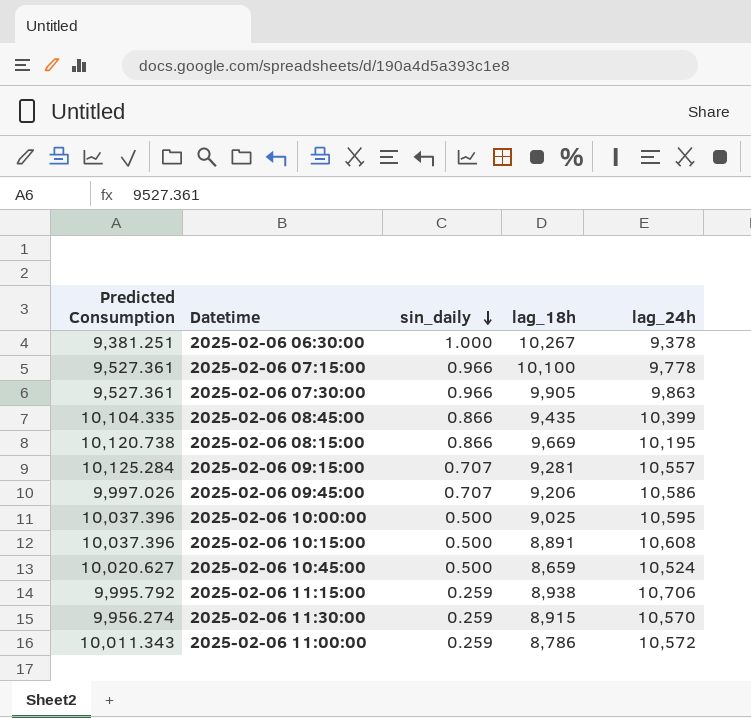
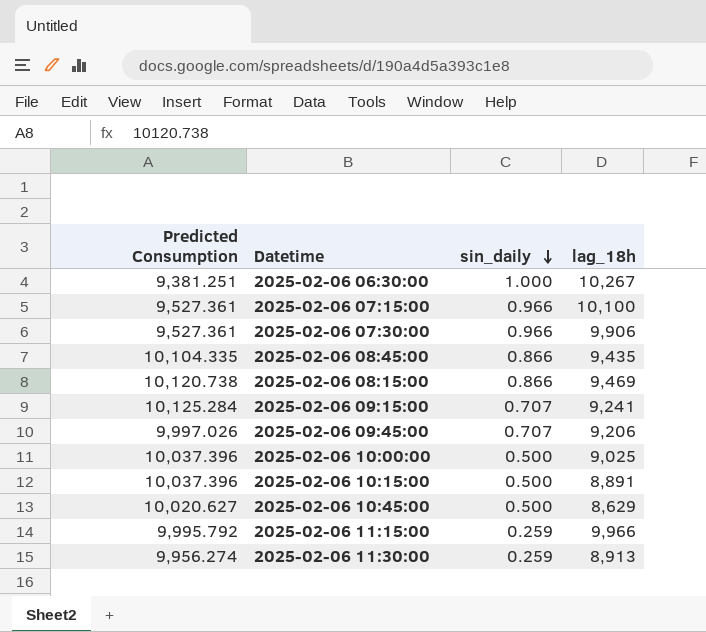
column lag_24h | position: 5 -> none
row 2025-02-06 11:00:00: 10,011.343 | 0.259 | 8,786 | 10,572 -> none
2025-02-06 07:30:00 | lag_18h: 9,905 -> 9,906
2025-02-06 08:15:00 | lag_18h: 9,669 -> 9,469
2025-02-06 09:15:00 | lag_18h: 9,281 -> 9,241
2025-02-06 10:45:00 | lag_18h: 8,659 -> 8,629
2025-02-06 11:15:00 | lag_18h: 8,938 -> 9,966
2025-02-06 11:30:00 | lag_18h: 8,915 -> 8,913

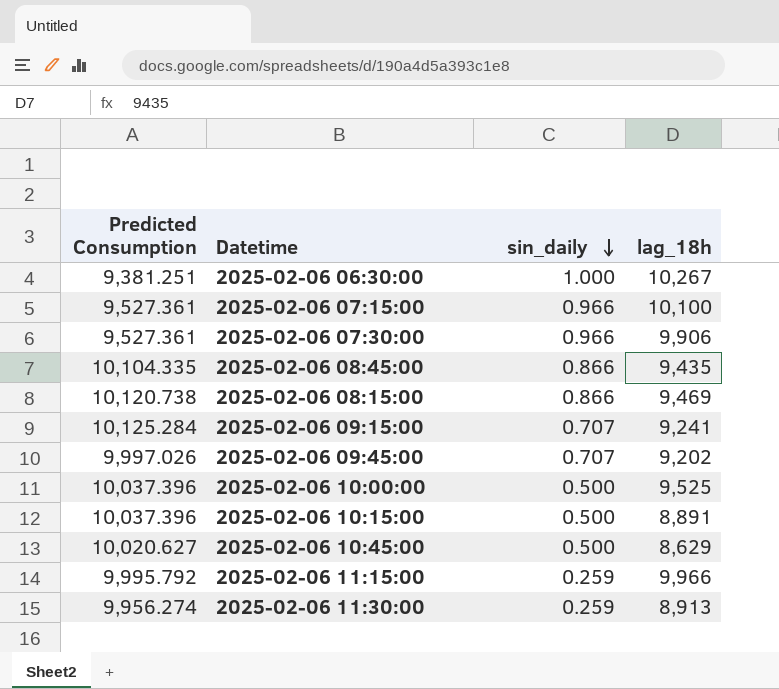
2025-02-06 09:45:00 | lag_18h: 9,206 -> 9,202
2025-02-06 10:00:00 | lag_18h: 9,025 -> 9,525

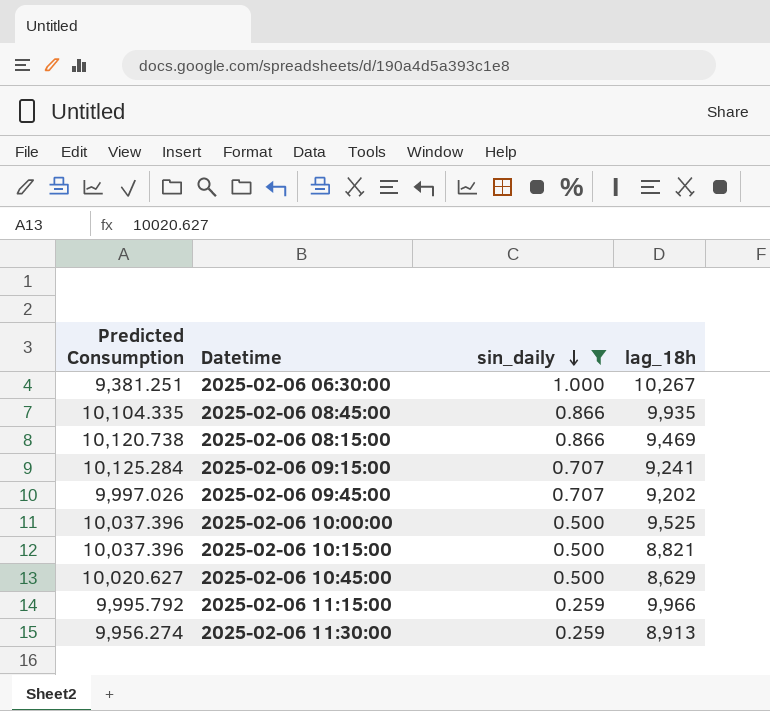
filter: none -> sin_daily != 0.966
2025-02-06 08:45:00 | lag_18h: 9,435 -> 9,935
2025-02-06 10:15:00 | lag_18h: 8,891 -> 8,821

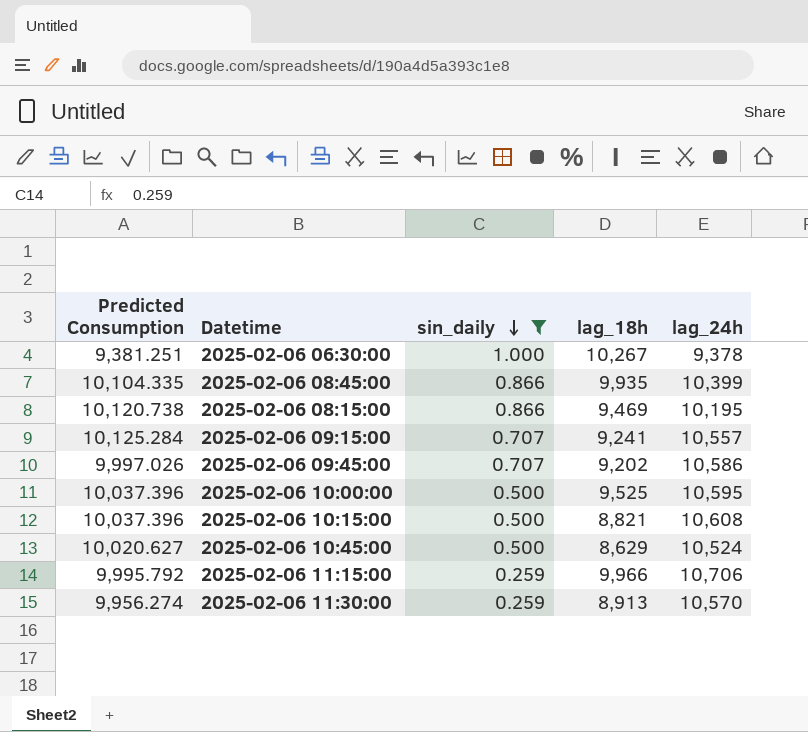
column lag_24h | position: none -> 5

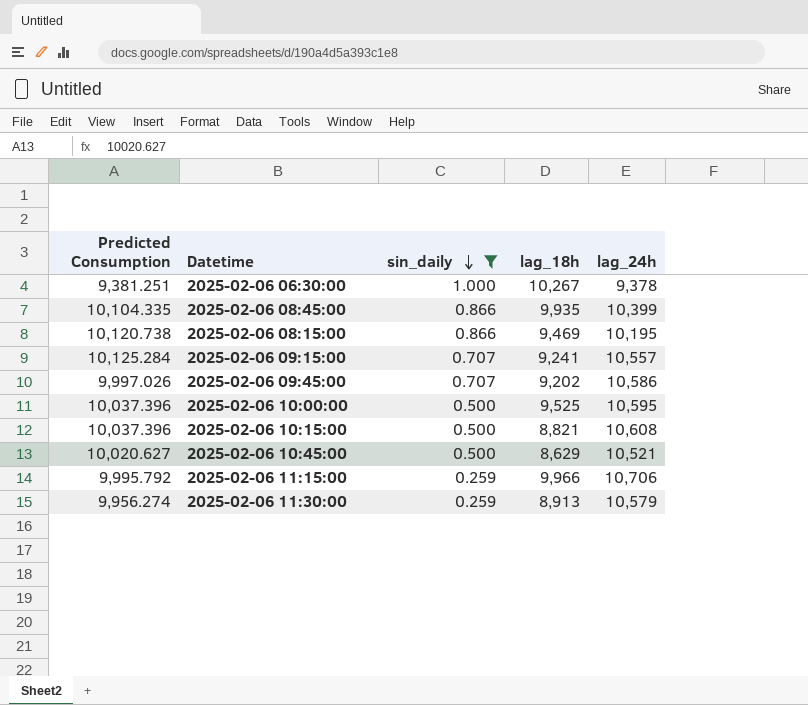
2025-02-06 10:45:00 | lag_24h: 10,524 -> 10,521
2025-02-06 11:30:00 | lag_24h: 10,570 -> 10,579

